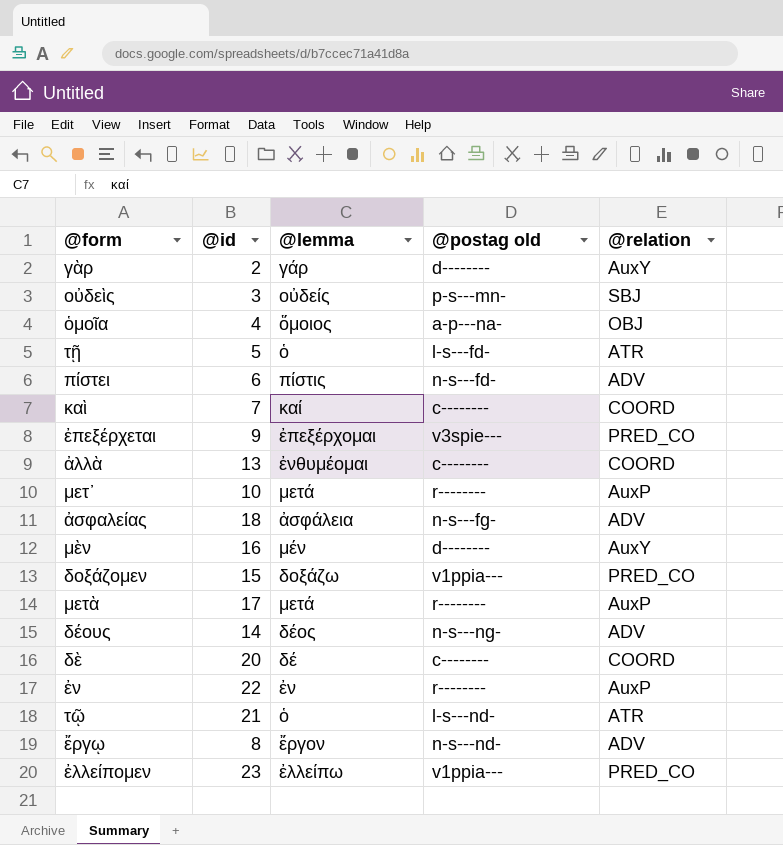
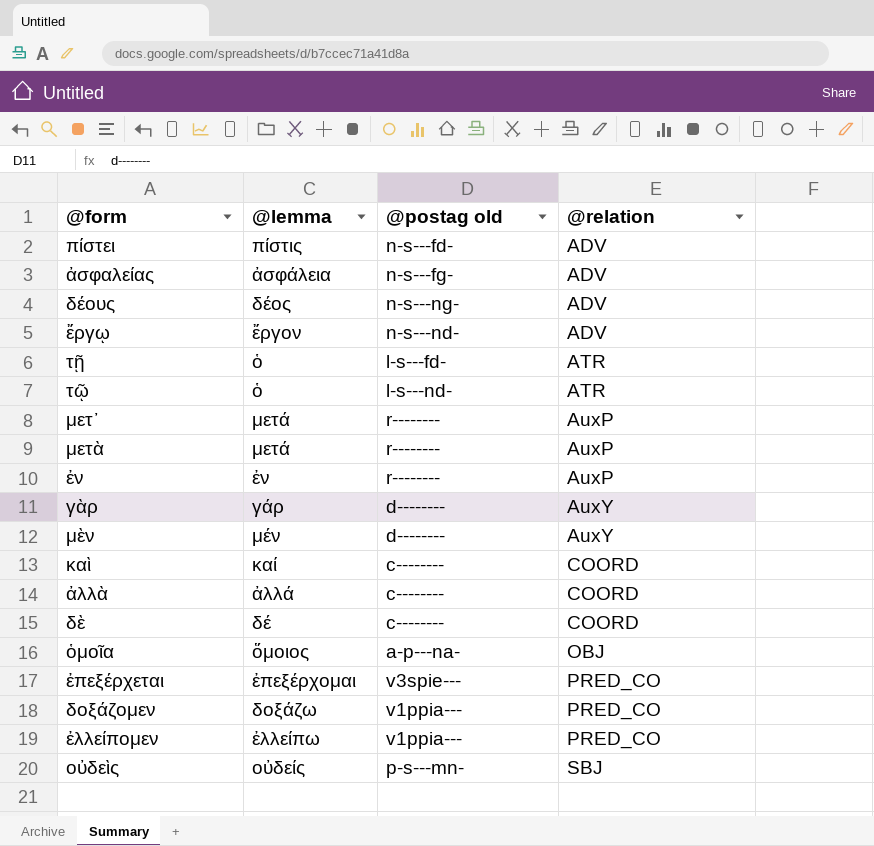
row order: none -> @relation ascending
column @id | position: 2 -> none
ἀλλὰ | @lemma: ἐνθυμέομαι -> ἀλλά

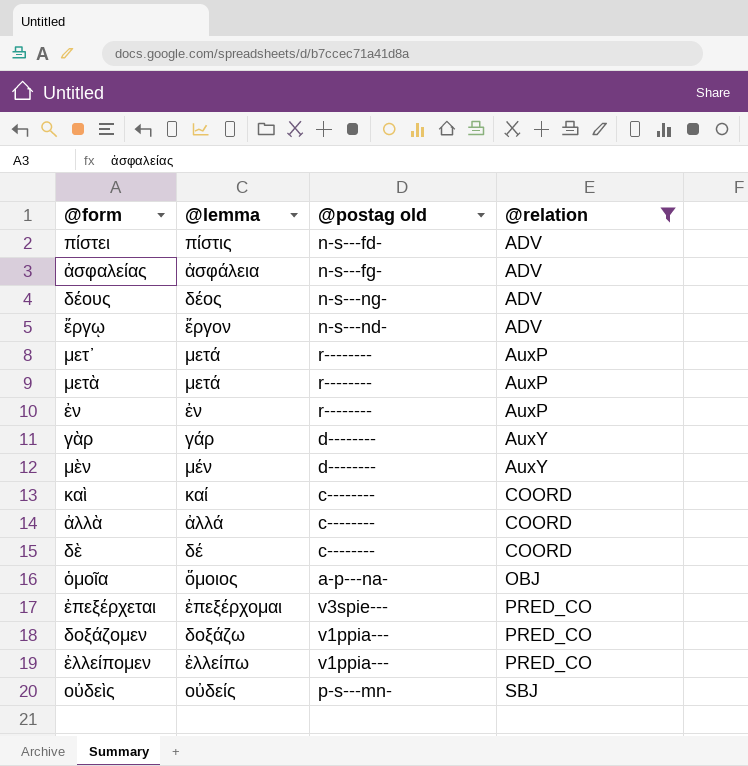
filter: none -> @relation != ATR

